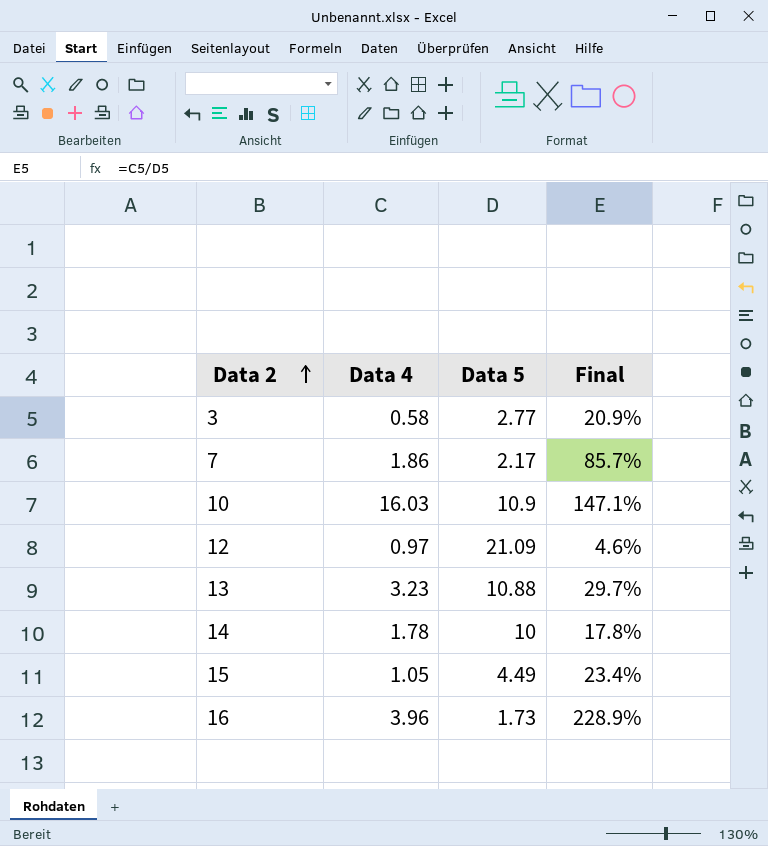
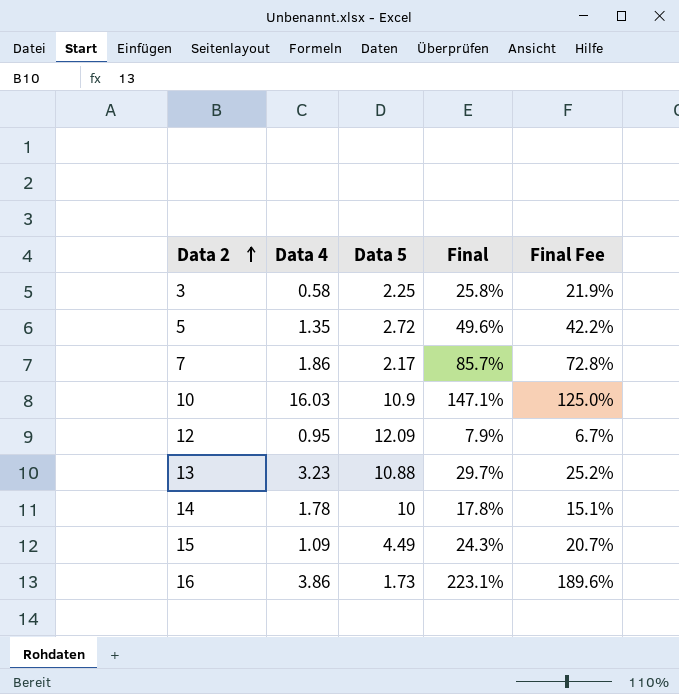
column Final Fee | formula: none -> [Final] * 0.85
3 | Data 5: 2.77 -> 2.25
3 | Final: 20.9% -> 25.8%
row 5: none -> 1.35 | 2.72 | 49.6% | 42.2%
12 | Data 4: 0.97 -> 0.95
12 | Data 5: 21.09 -> 12.09
12 | Final: 4.6% -> 7.9%
15 | Data 4: 1.05 -> 1.09
15 | Final: 23.4% -> 24.3%
16 | Data 4: 3.96 -> 3.86
16 | Final: 228.9% -> 223.1%

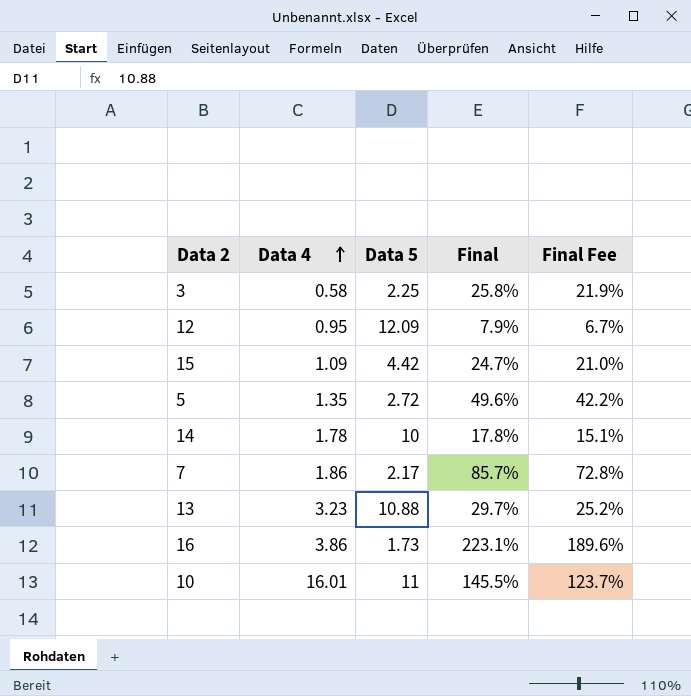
row order: Data 2 ascending -> Data 4 ascending
15 | Data 5: 4.49 -> 4.42
15 | Final: 24.3% -> 24.7%
15 | Final Fee: 20.7% -> 21.0%
10 | Data 4: 16.03 -> 16.01
10 | Data 5: 10.9 -> 11
10 | Final: 147.1% -> 145.5%
10 | Final Fee: 125.0% -> 123.7%

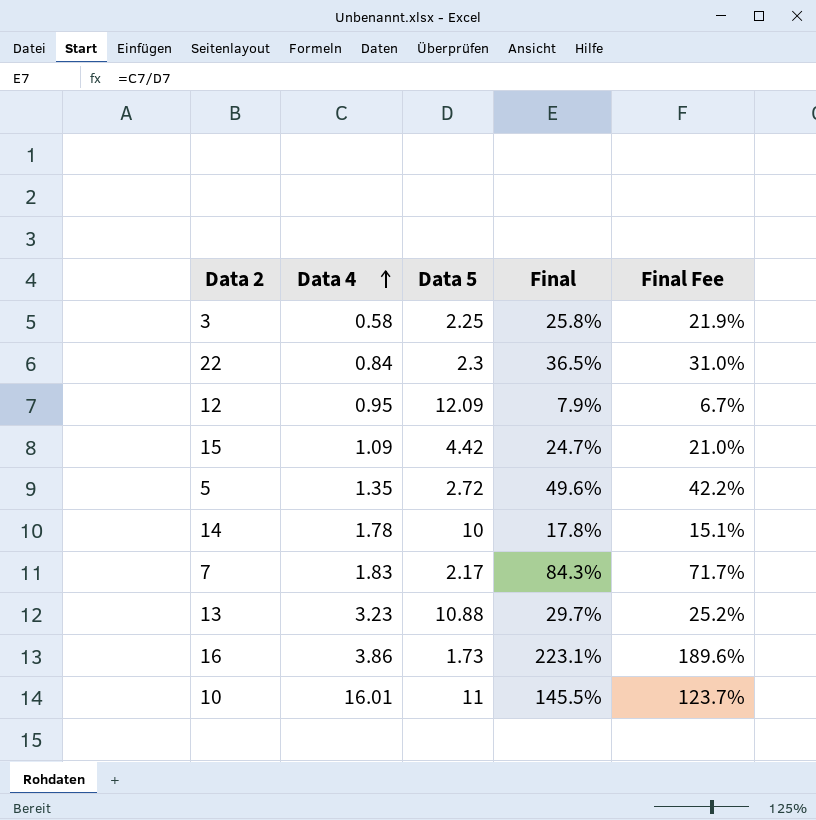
row 22: none -> 0.84 | 2.3 | 36.5% | 31.0%
7 | Data 4: 1.86 -> 1.83
7 | Final: 85.7% -> 84.3%
7 | Final Fee: 72.8% -> 71.7%

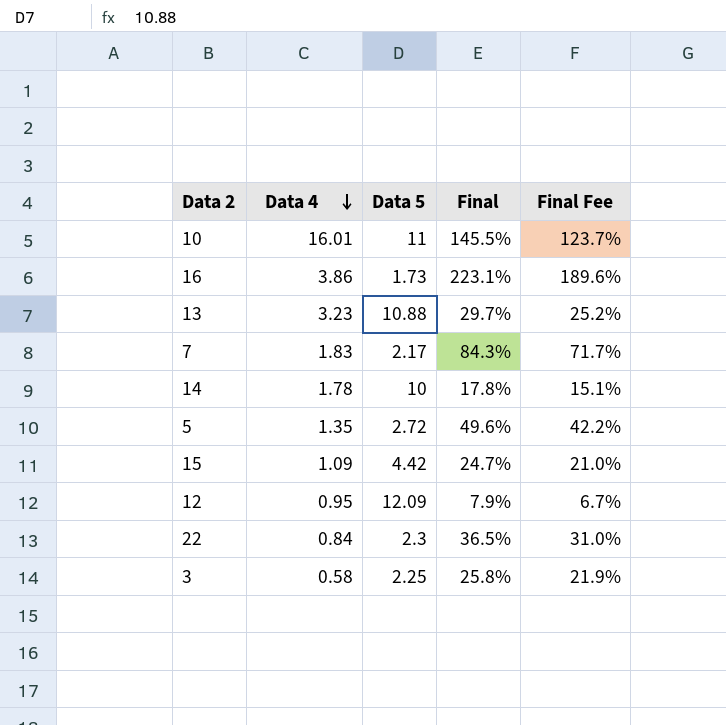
row order: Data 4 ascending -> Data 4 descending

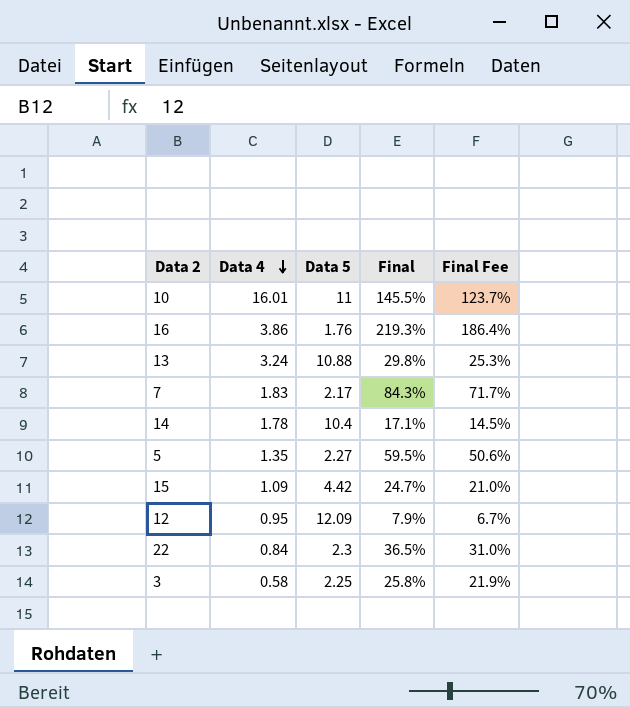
16 | Data 5: 1.73 -> 1.76
16 | Final: 223.1% -> 219.3%
16 | Final Fee: 189.6% -> 186.4%
13 | Data 4: 3.23 -> 3.24
13 | Final: 29.7% -> 29.8%
13 | Final Fee: 25.2% -> 25.3%
14 | Data 5: 10 -> 10.4
14 | Final: 17.8% -> 17.1%
14 | Final Fee: 15.1% -> 14.5%
5 | Data 5: 2.72 -> 2.27
5 | Final: 49.6% -> 59.5%
5 | Final Fee: 42.2% -> 50.6%

